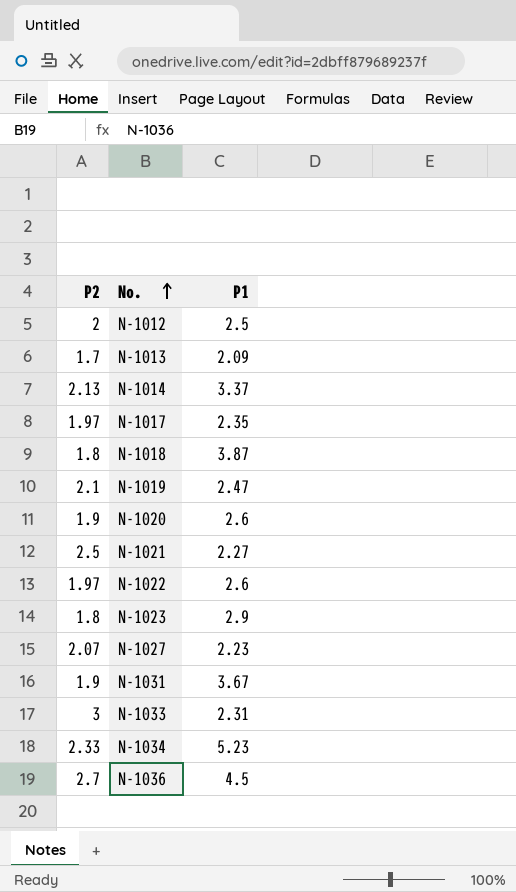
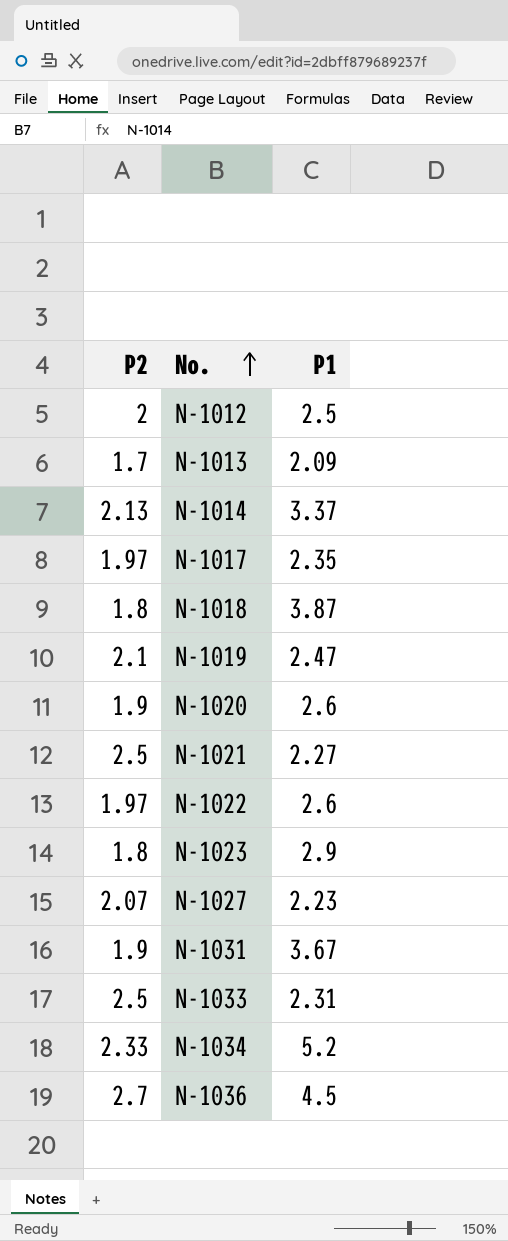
N-1033 | P2: 3 -> 2.5
N-1034 | P1: 5.23 -> 5.2

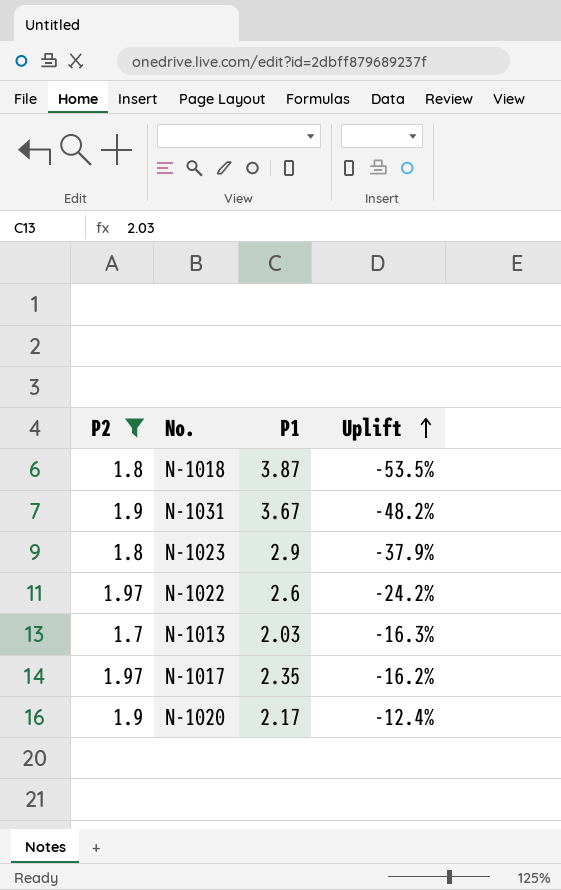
filter: none -> P2 <= 1.97
row order: No. ascending -> Uplift ascending
column Uplift | formula: none -> ([P2] - [P1]) / [P1]
N-1013 | P1: 2.09 -> 2.03
N-1020 | P1: 2.6 -> 2.17

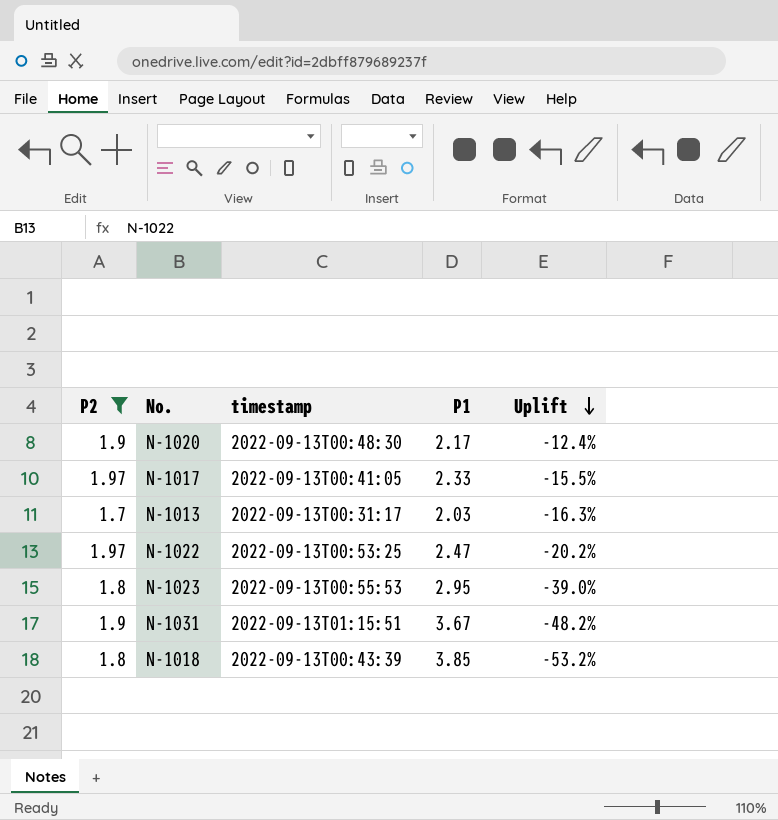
row order: Uplift ascending -> Uplift descending
column timestamp | position: none -> 3
N-1017 | P1: 2.35 -> 2.33
N-1017 | Uplift: -16.2% -> -15.5%
N-1022 | P1: 2.6 -> 2.47
N-1022 | Uplift: -24.2% -> -20.2%
N-1023 | P1: 2.9 -> 2.95
N-1023 | Uplift: -37.9% -> -39.0%
N-1018 | P1: 3.87 -> 3.85
N-1018 | Uplift: -53.5% -> -53.2%

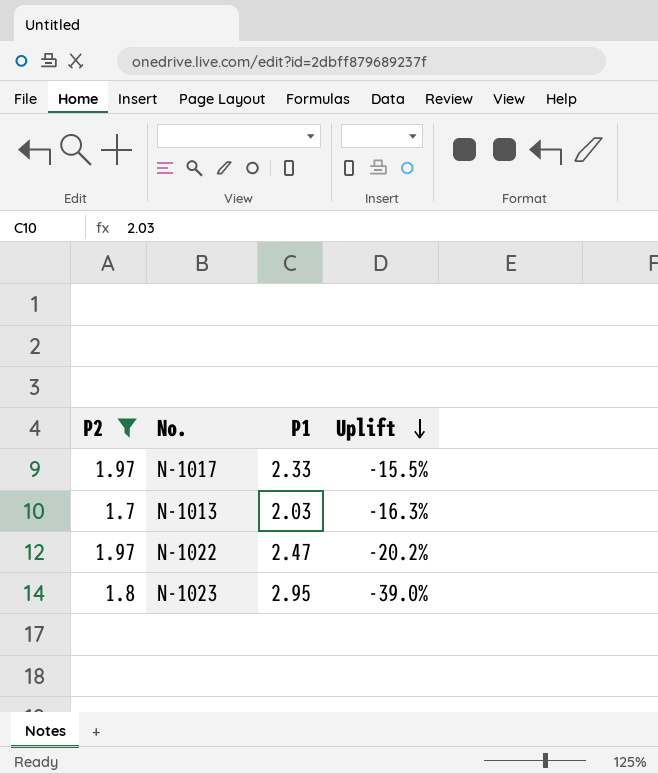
column timestamp | position: 3 -> none
row N-1020: 1.9 | 2022-09-13T00:48:30 | 2.17 | -12.4% -> none
row N-1031: 1.9 | 2022-09-13T01:15:51 | 3.67 | -48.2% -> none
row N-1018: 1.8 | 2022-09-13T00:43:39 | 3.85 | -53.2% -> none

